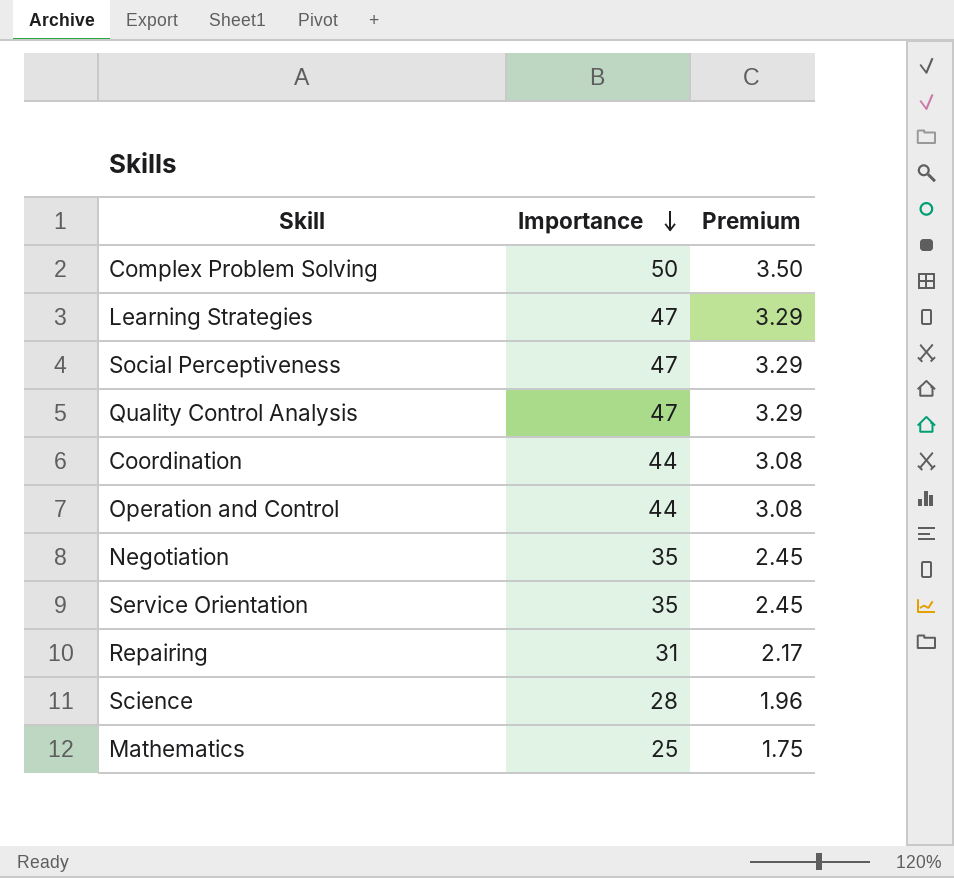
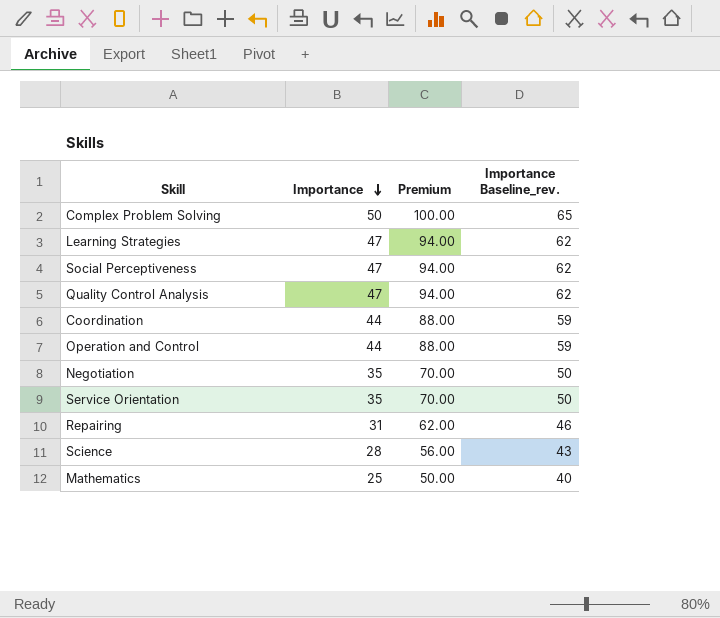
column Premium | formula: [Importance] * 0.07 -> [Importance] * 2
column Importance Baseline_rev. | formula: none -> [Importance] + 15

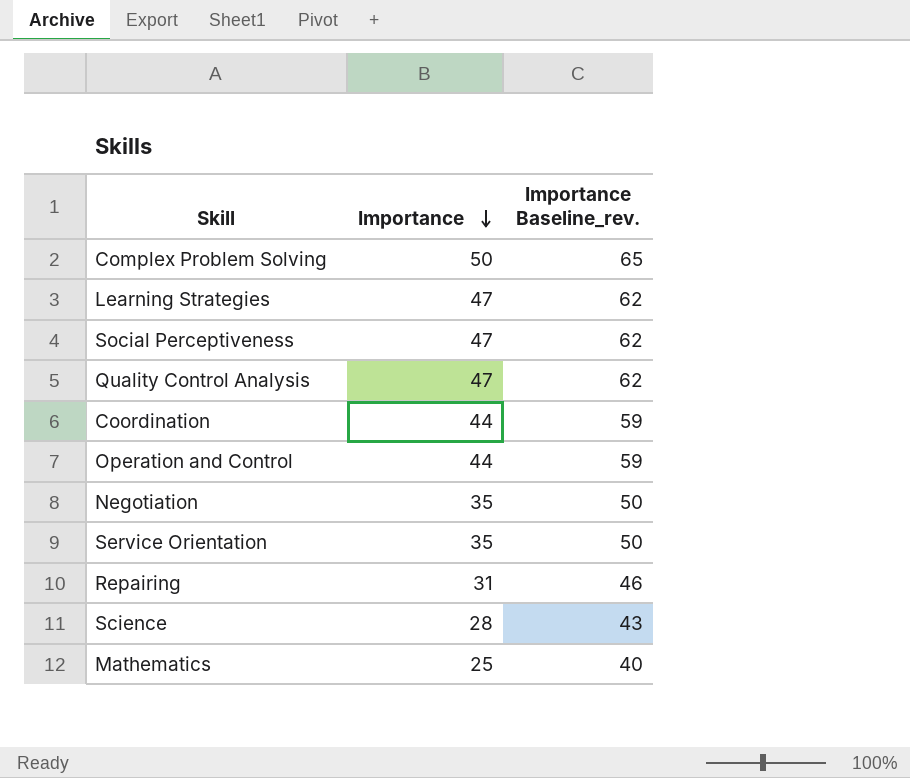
column Premium | formula: [Importance] * 2 -> none

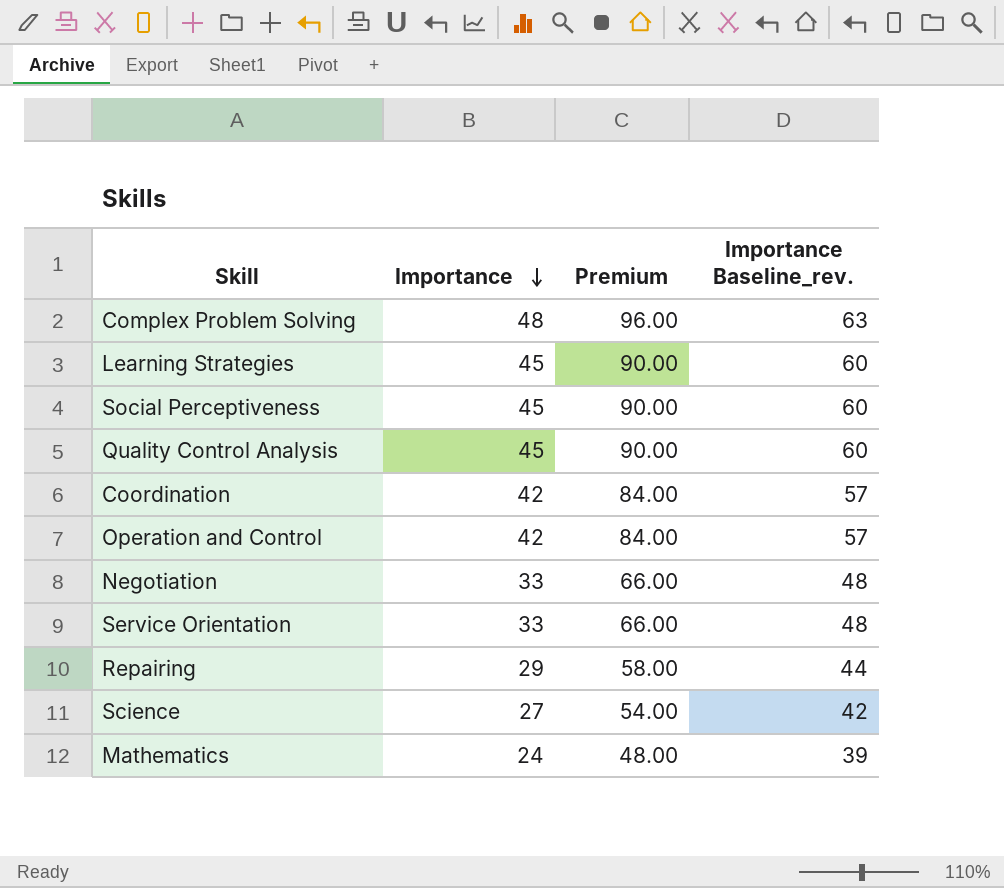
column Premium | formula: none -> [Importance] * 2
Complex Problem Solving | Importance: 50 -> 48
Complex Problem Solving | Importance Baseline_rev.: 65 -> 63
Learning Strategies | Importance: 47 -> 45
Learning Strategies | Importance Baseline_rev.: 62 -> 60
Social Perceptiveness | Importance: 47 -> 45
Social Perceptiveness | Importance Baseline_rev.: 62 -> 60
Quality Control Analysis | Importance: 47 -> 45
Quality Control Analysis | Importance Baseline_rev.: 62 -> 60
Coordination | Importance: 44 -> 42
Coordination | Importance Baseline_rev.: 59 -> 57
Operation and Control | Importance: 44 -> 42
Operation and Control | Importance Baseline_rev.: 59 -> 57
Negotiation | Importance: 35 -> 33
Negotiation | Importance Baseline_rev.: 50 -> 48
Service Orientation | Importance: 35 -> 33
Service Orientation | Importance Baseline_rev.: 50 -> 48
Repairing | Importance: 31 -> 29
Repairing | Importance Baseline_rev.: 46 -> 44
Science | Importance: 28 -> 27
Science | Importance Baseline_rev.: 43 -> 42
Mathematics | Importance: 25 -> 24
Mathematics | Importance Baseline_rev.: 40 -> 39

